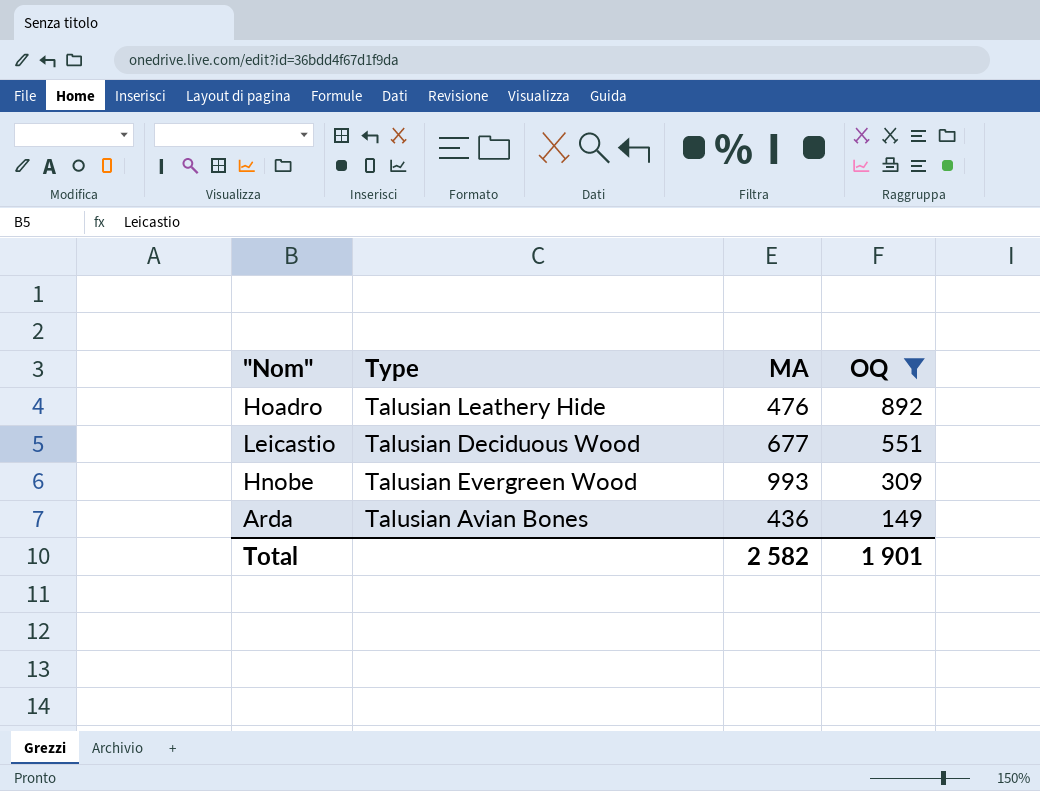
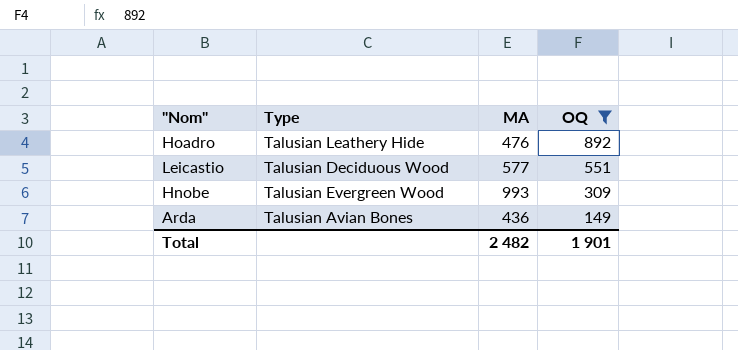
Leicastio | MA: 677 -> 577
Total | MA: 2 582 -> 2 482

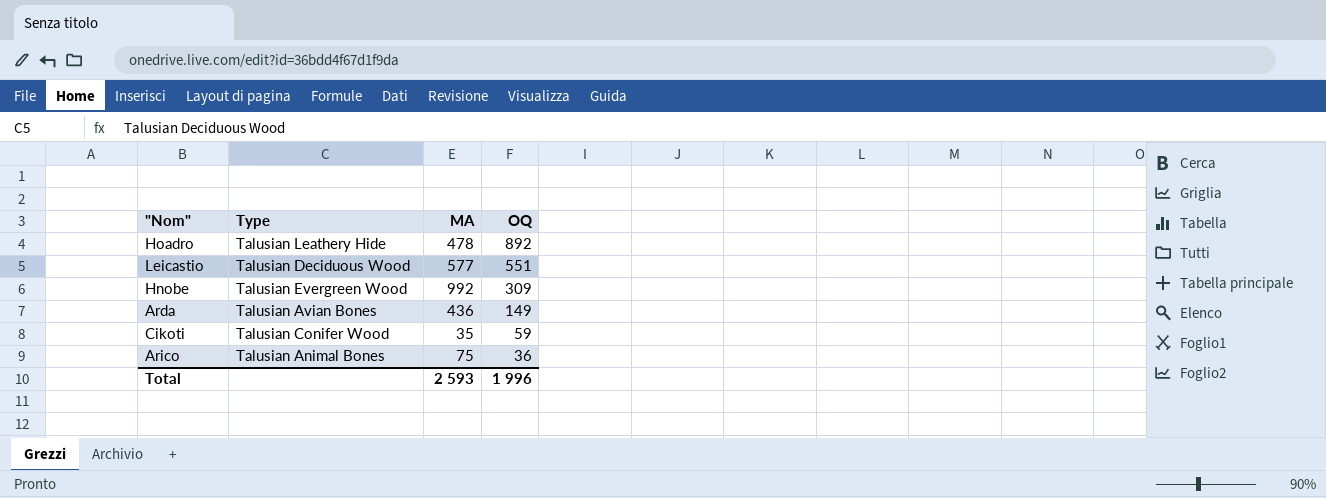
filter: OQ >= 149 -> none
Hoadro | MA: 476 -> 478
Hnobe | MA: 993 -> 992
Total | MA: 2 482 -> 2 593
Total | OQ: 1 901 -> 1 996

